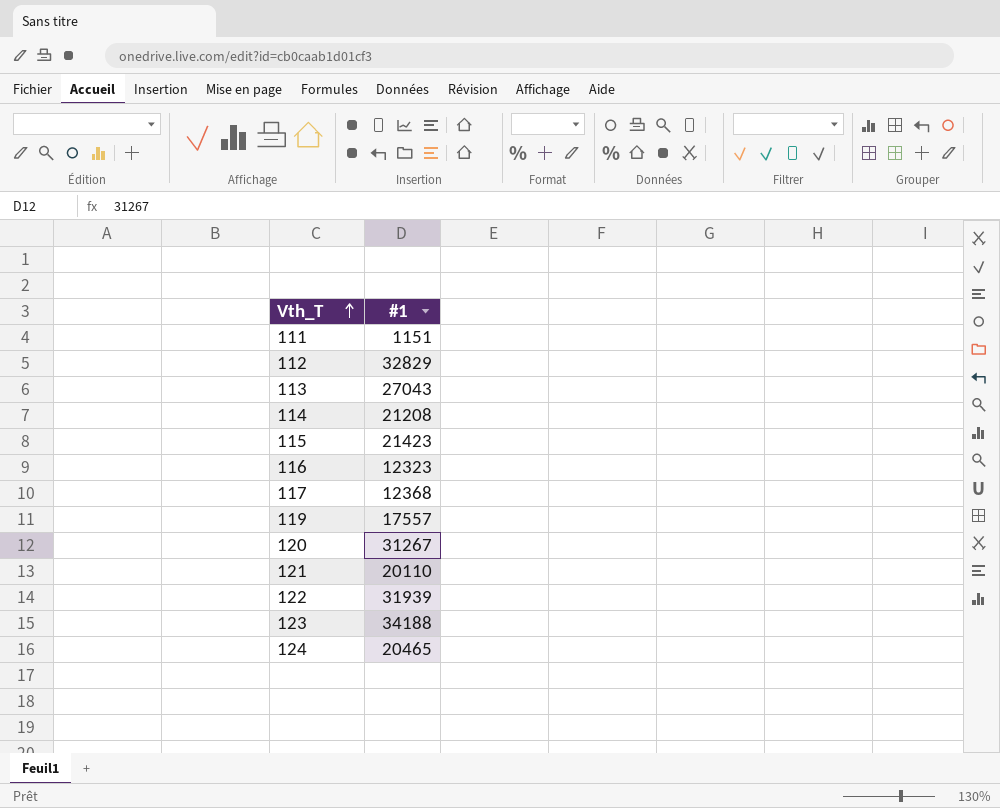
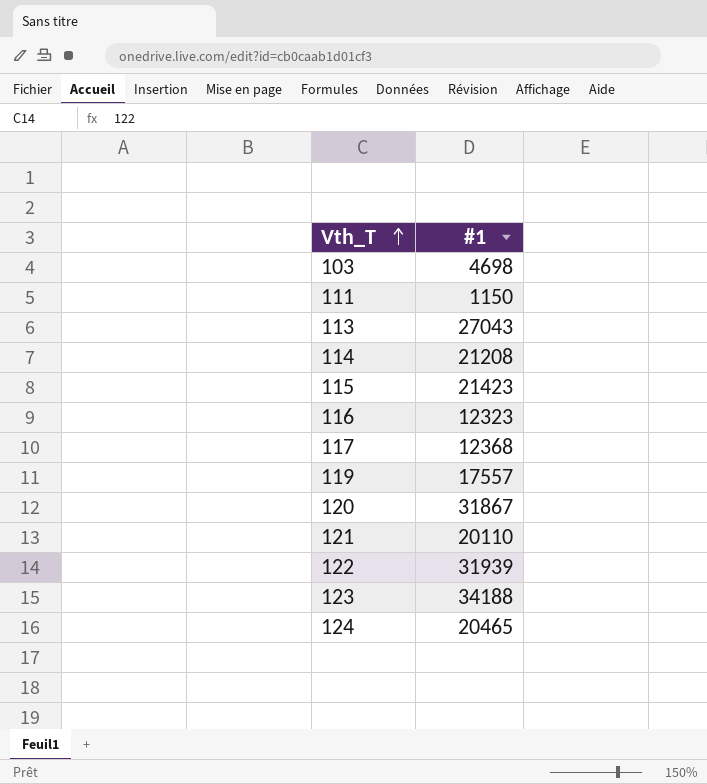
row 112: 32829 -> none
row 103: none -> 4698
111 | #1: 1151 -> 1150
120 | #1: 31267 -> 31867

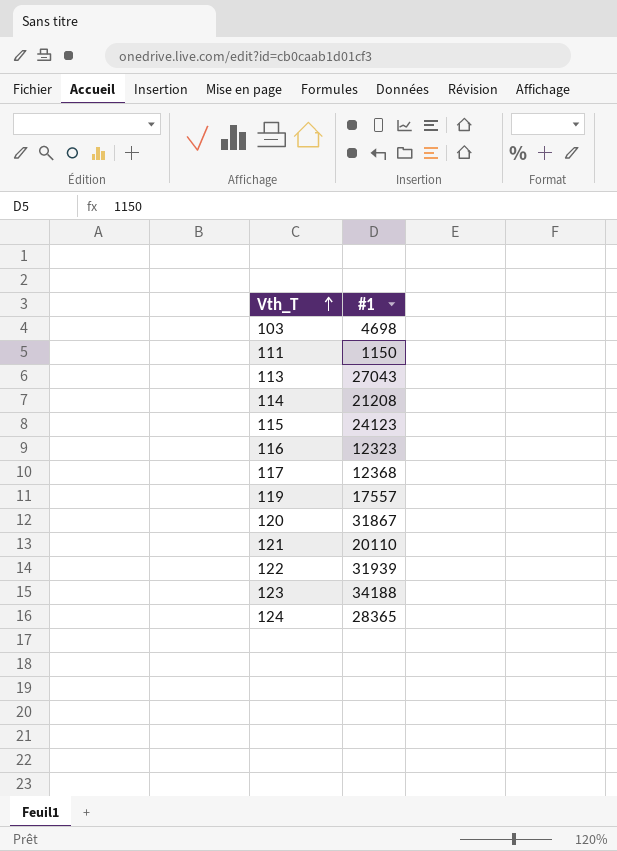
115 | #1: 21423 -> 24123
124 | #1: 20465 -> 28365

